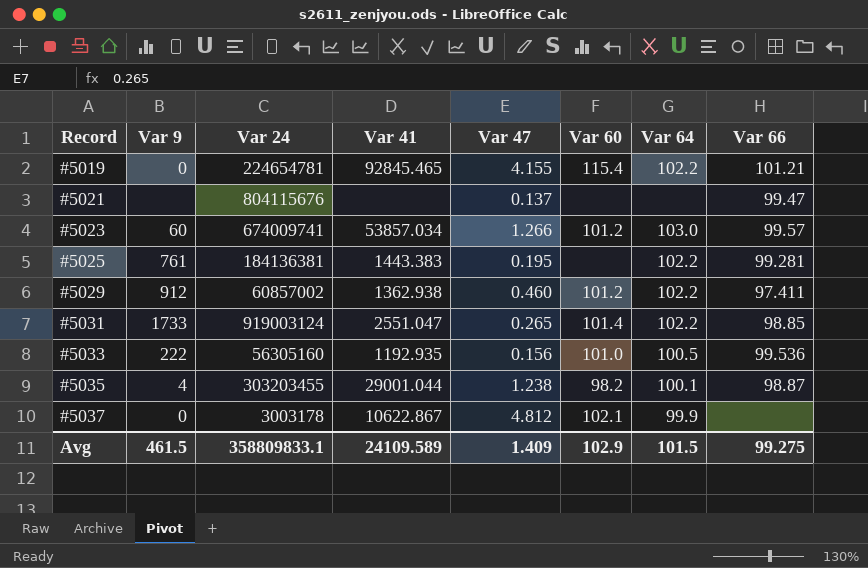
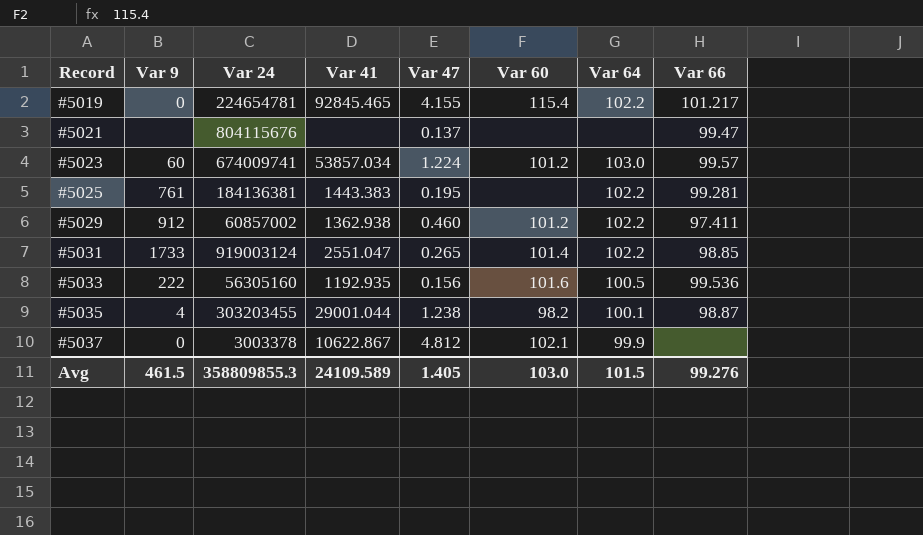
#5019 | Var 66: 101.21 -> 101.217
#5023 | Var 47: 1.266 -> 1.224
#5033 | Var 60: 101.0 -> 101.6
#5037 | Var 24: 3003178 -> 3003378
Avg | Var 24: 358809833.1 -> 358809855.3
Avg | Var 47: 1.409 -> 1.405
Avg | Var 60: 102.9 -> 103.0
Avg | Var 66: 99.275 -> 99.276

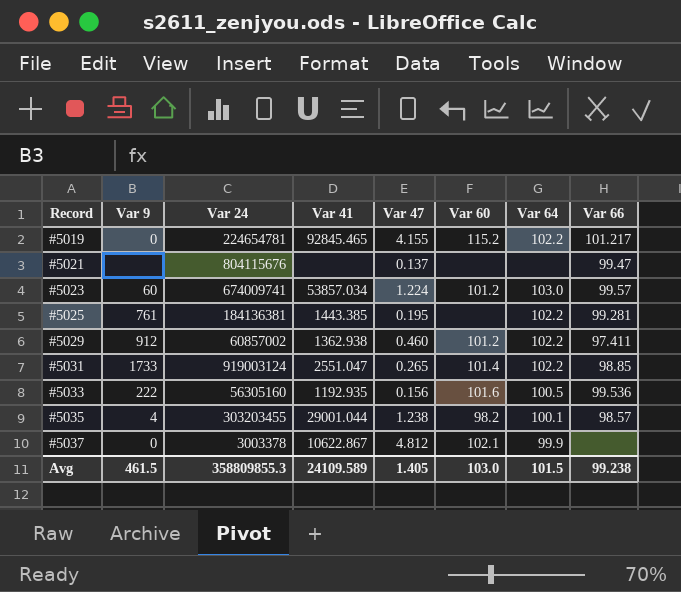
#5019 | Var 60: 115.4 -> 115.2
#5025 | Var 41: 1443.383 -> 1443.385
#5035 | Var 66: 98.87 -> 98.57
Avg | Var 66: 99.276 -> 99.238

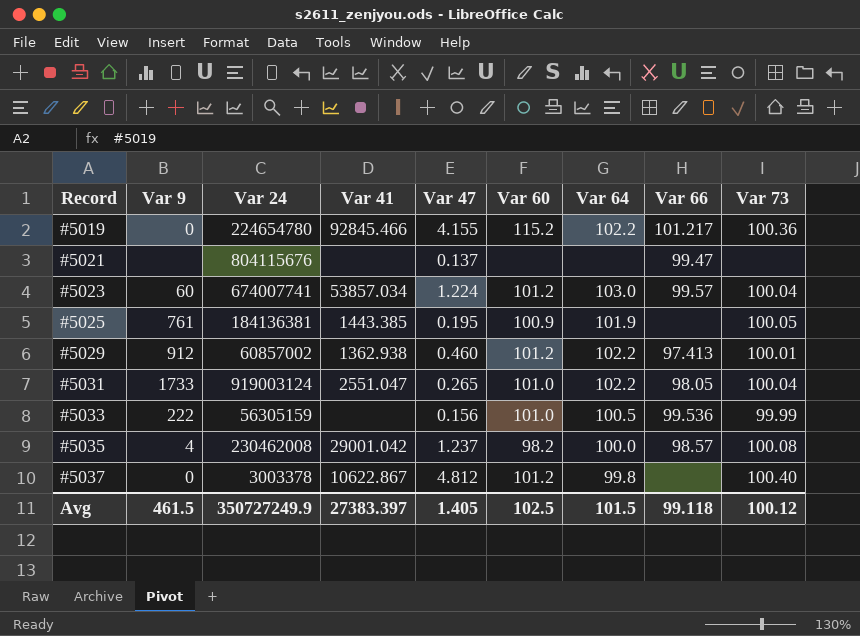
column Var 73 | position: none -> 9
#5019 | Var 24: 224654781 -> 224654780
#5019 | Var 41: 92845.465 -> 92845.466
#5023 | Var 24: 674009741 -> 674007741
#5025 | Var 60: none -> 100.9
#5025 | Var 64: 102.2 -> 101.9
#5025 | Var 66: 99.281 -> none
#5029 | Var 66: 97.411 -> 97.413
#5031 | Var 60: 101.4 -> 101.0
#5031 | Var 66: 98.85 -> 98.05
#5033 | Var 24: 56305160 -> 56305159
#5033 | Var 41: 1192.935 -> none
#5033 | Var 60: 101.6 -> 101.0
#5035 | Var 24: 303203455 -> 230462008
#5035 | Var 41: 29001.044 -> 29001.042
#5035 | Var 47: 1.238 -> 1.237
#5035 | Var 64: 100.1 -> 100.0
#5037 | Var 60: 102.1 -> 101.2
#5037 | Var 64: 99.9 -> 99.8
Avg | Var 24: 358809855.3 -> 350727249.9
Avg | Var 41: 24109.589 -> 27383.397
Avg | Var 60: 103.0 -> 102.5
Avg | Var 66: 99.238 -> 99.118

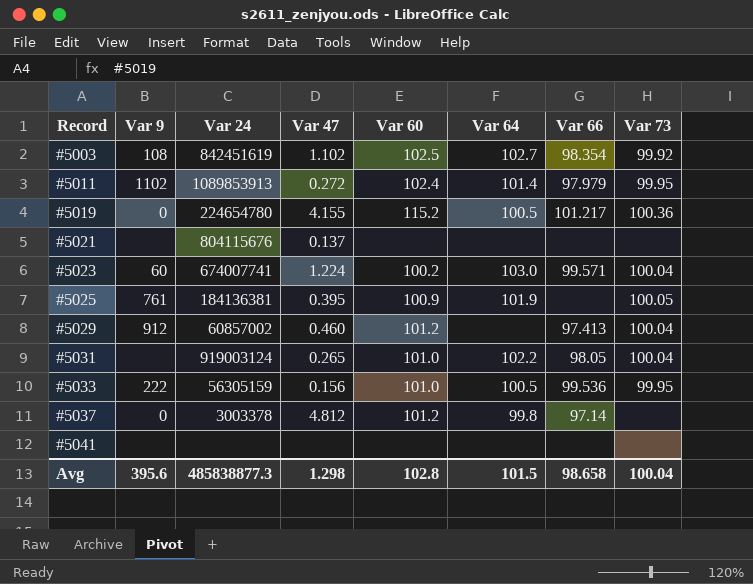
column Var 41 | position: 4 -> none
row #5035: 4 | 230462008 | 29001.042 | 1.237 | 98.2 | 100.0 | 98.57 | 100.08 -> none
row #5003: none -> 108 | 842451619 | 1.102 | 102.5 | 102.7 | 98.354 | 99.92
row #5011: none -> 1102 | 1089853913 | 0.272 | 102.4 | 101.4 | 97.979 | 99.95
#5019 | Var 64: 102.2 -> 100.5
#5021 | Var 66: 99.47 -> none
#5023 | Var 60: 101.2 -> 100.2
#5023 | Var 66: 99.57 -> 99.571
#5025 | Var 47: 0.195 -> 0.395
#5029 | Var 64: 102.2 -> none
#5029 | Var 73: 100.01 -> 100.04
#5031 | Var 9: 1733 -> none
#5033 | Var 73: 99.99 -> 99.95
#5037 | Var 66: none -> 97.14
#5037 | Var 73: 100.40 -> none
row #5041: none -> none | none | none | none | none | none | none
Avg | Var 9: 461.5 -> 395.6
Avg | Var 24: 350727249.9 -> 485838877.3
Avg | Var 47: 1.405 -> 1.298
Avg | Var 60: 102.5 -> 102.8
Avg | Var 66: 99.118 -> 98.658
Avg | Var 73: 100.12 -> 100.04

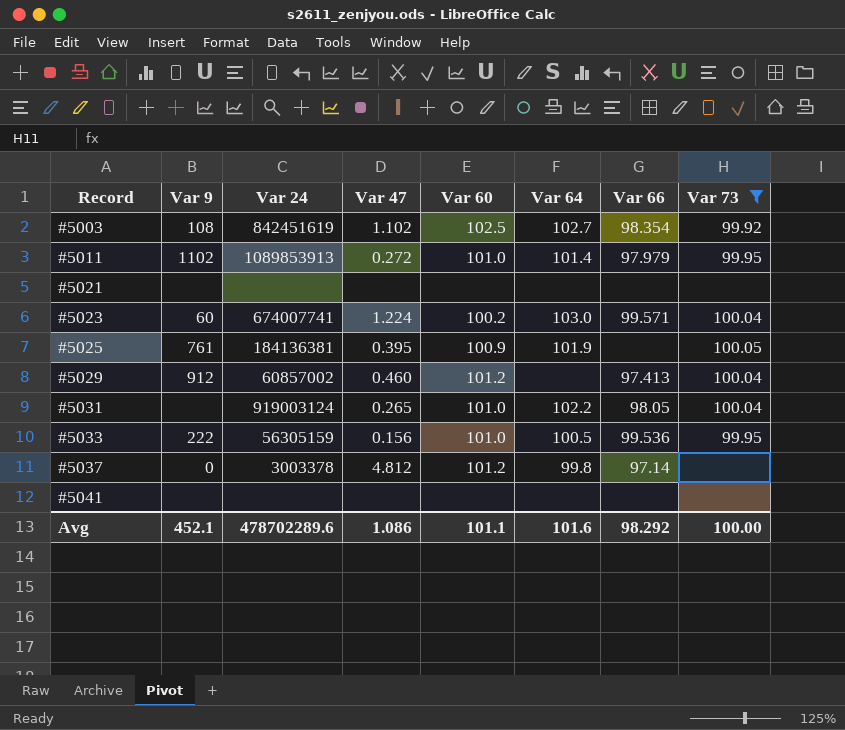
filter: none -> Var 73 != 100.36
#5011 | Var 60: 102.4 -> 101.0
#5021 | Var 24: 804115676 -> none
#5021 | Var 47: 0.137 -> none
Avg | Var 9: 395.6 -> 452.1
Avg | Var 24: 485838877.3 -> 478702289.6
Avg | Var 47: 1.298 -> 1.086
Avg | Var 60: 102.8 -> 101.1
Avg | Var 64: 101.5 -> 101.6
Avg | Var 66: 98.658 -> 98.292
Avg | Var 73: 100.04 -> 100.00

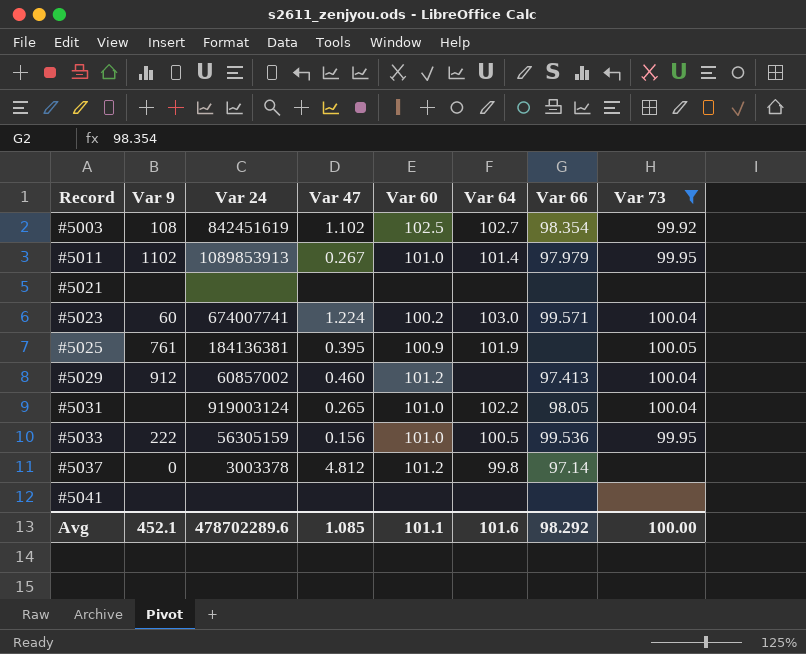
#5011 | Var 47: 0.272 -> 0.267
Avg | Var 47: 1.086 -> 1.085

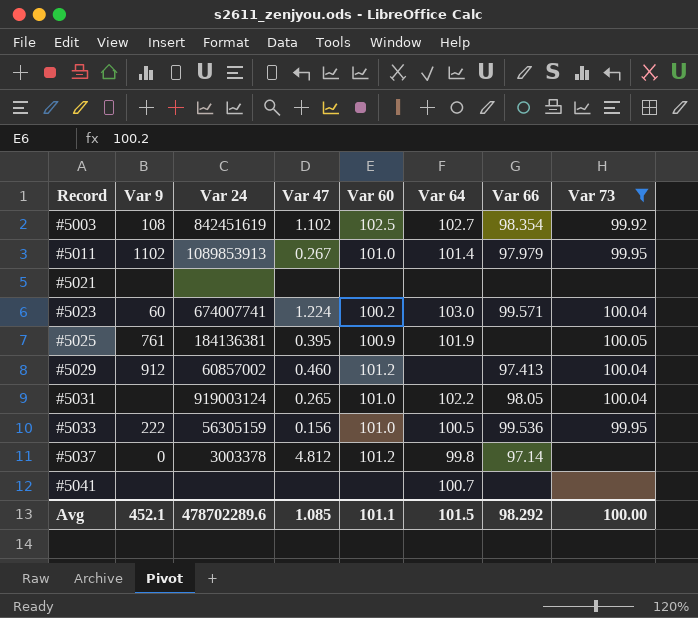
#5041 | Var 64: none -> 100.7
Avg | Var 64: 101.6 -> 101.5

